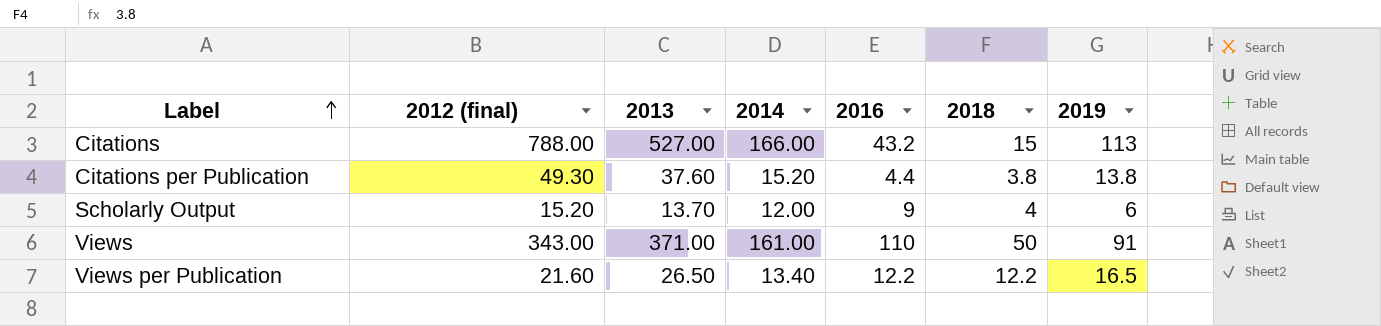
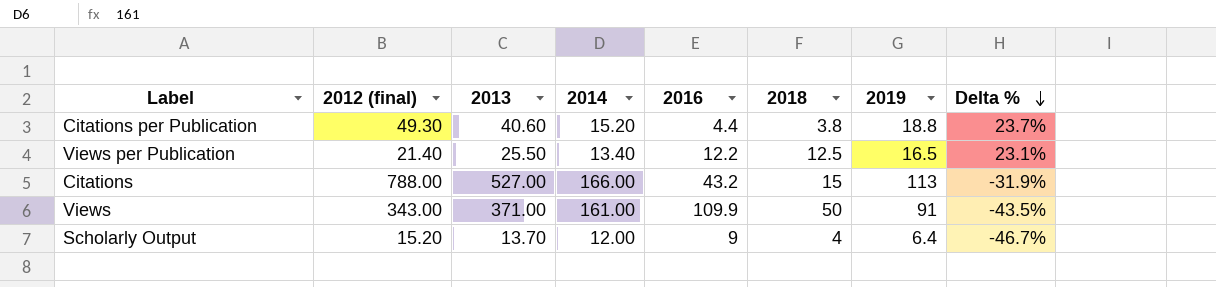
row order: Label ascending -> Delta % descending
column Delta % | formula: none -> ([2019] - [2014]) / [2014]
Citations per Publication | 2013: 37.60 -> 40.60
Citations per Publication | 2019: 13.8 -> 18.8
Views per Publication | 2012 (final): 21.60 -> 21.40
Views per Publication | 2013: 26.50 -> 25.50
Views per Publication | 2018: 12.2 -> 12.5
Views | 2016: 110 -> 109.9
Scholarly Output | 2019: 6 -> 6.4

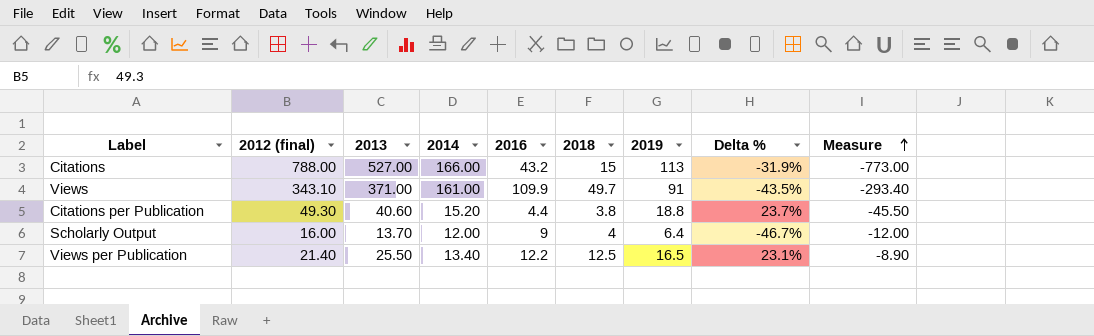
row order: Delta % descending -> Measure ascending
column Measure | formula: none -> [2018] - [2012 (final)]
Views | 2012 (final): 343.00 -> 343.10
Views | 2018: 50 -> 49.7
Scholarly Output | 2012 (final): 15.20 -> 16.00

